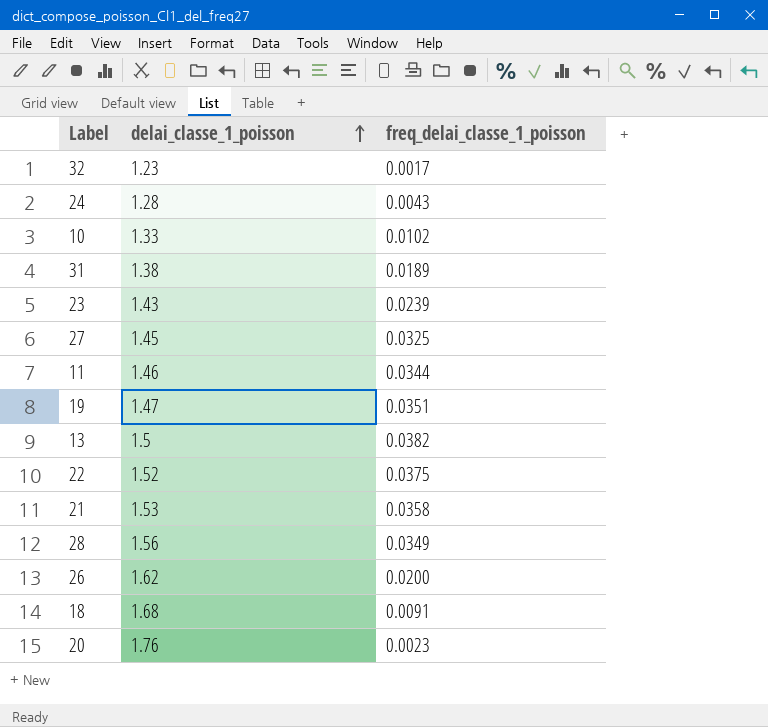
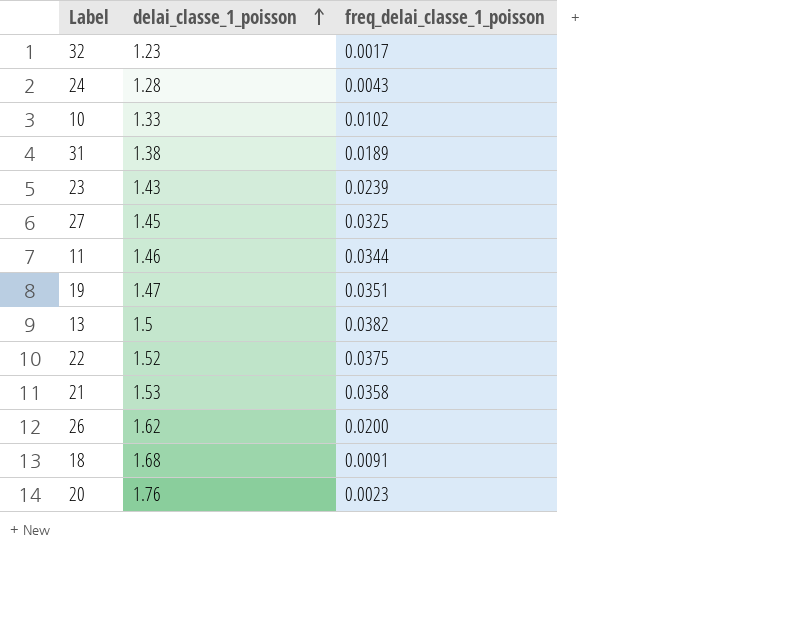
row 28: 1.56 | 0.0349 -> none

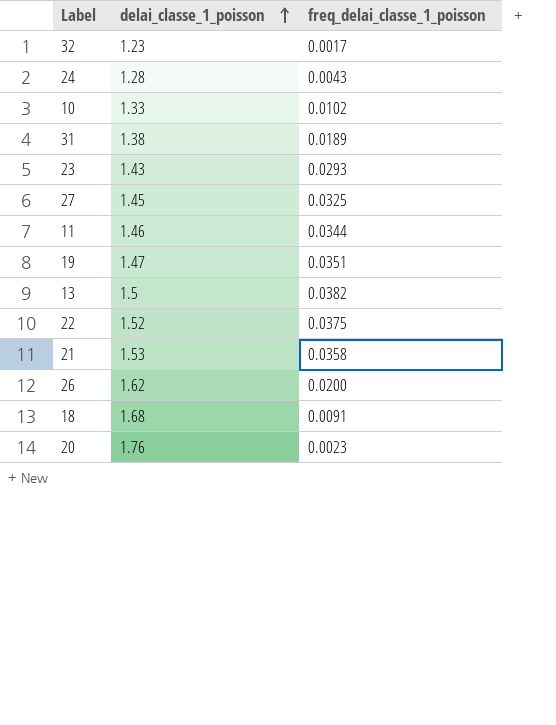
23 | freq_delai_classe_1_poisson: 0.0239 -> 0.0293

